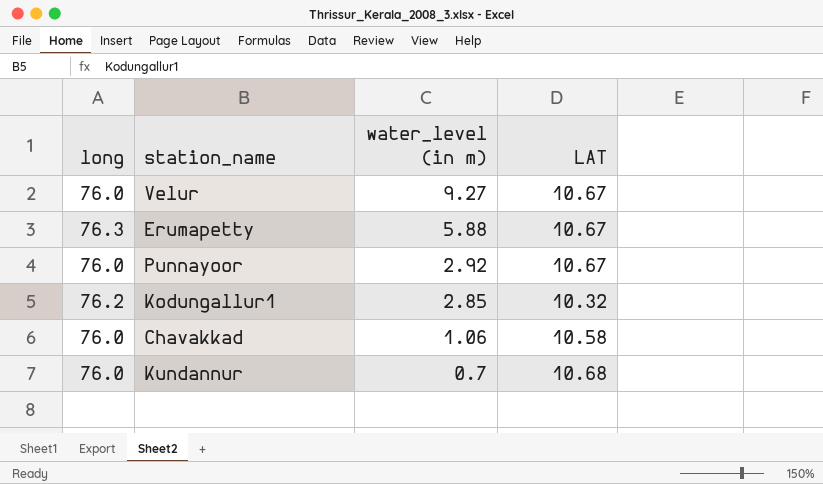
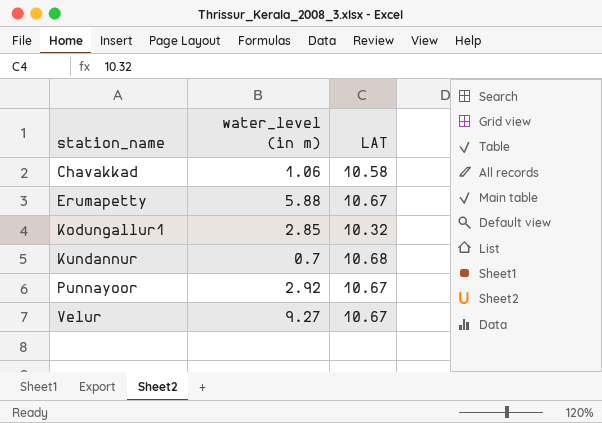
row order: water_level (in m) descending -> station_name ascending
column long | position: 1 -> none

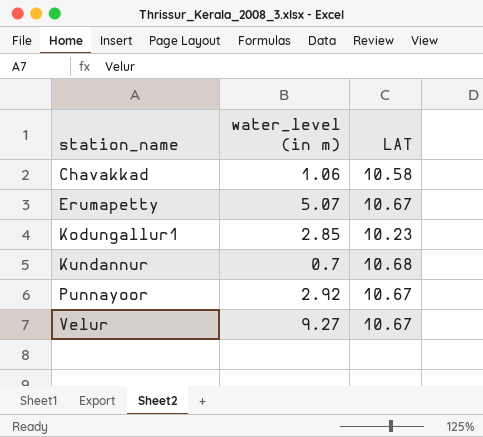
Erumapetty | water_level (in m): 5.88 -> 5.07
Kodungallur1 | LAT: 10.32 -> 10.23

